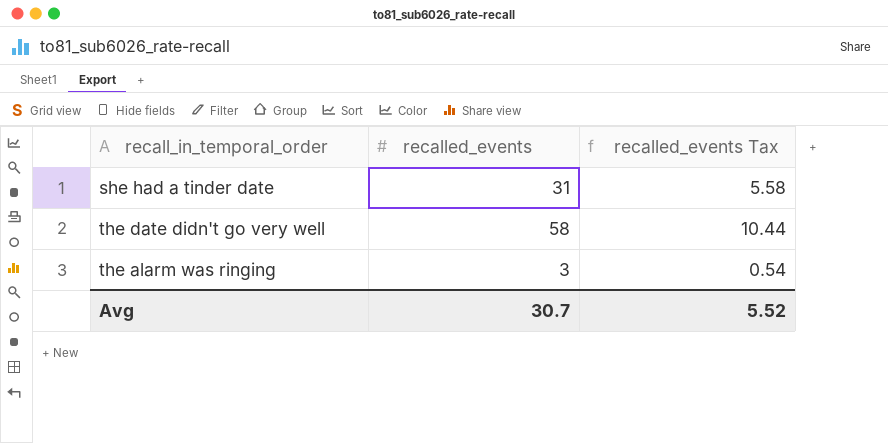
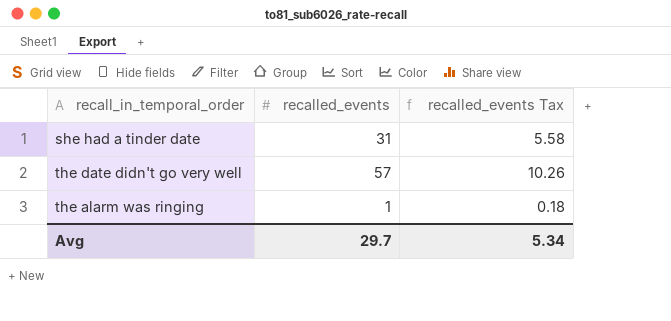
the date didn't go very well | recalled_events: 58 -> 57
the date didn't go very well | recalled_events Tax: 10.44 -> 10.26
the alarm was ringing | recalled_events: 3 -> 1
the alarm was ringing | recalled_events Tax: 0.54 -> 0.18
Avg | recalled_events: 30.7 -> 29.7
Avg | recalled_events Tax: 5.52 -> 5.34

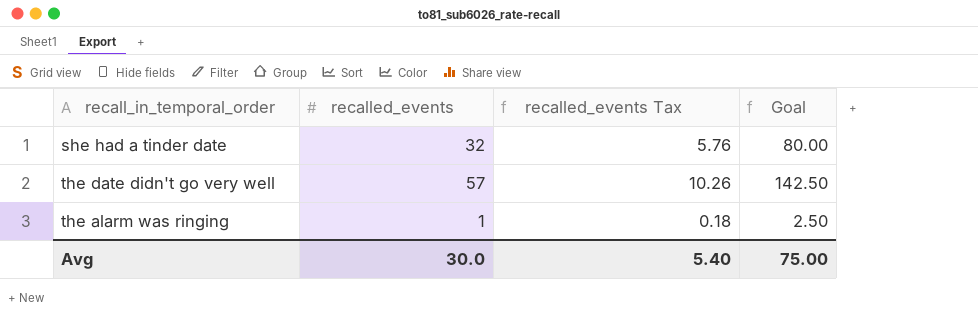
column Goal | formula: none -> [recalled_events] * 2.5
she had a tinder date | recalled_events: 31 -> 32
she had a tinder date | recalled_events Tax: 5.58 -> 5.76
Avg | recalled_events: 29.7 -> 30.0
Avg | recalled_events Tax: 5.34 -> 5.40

